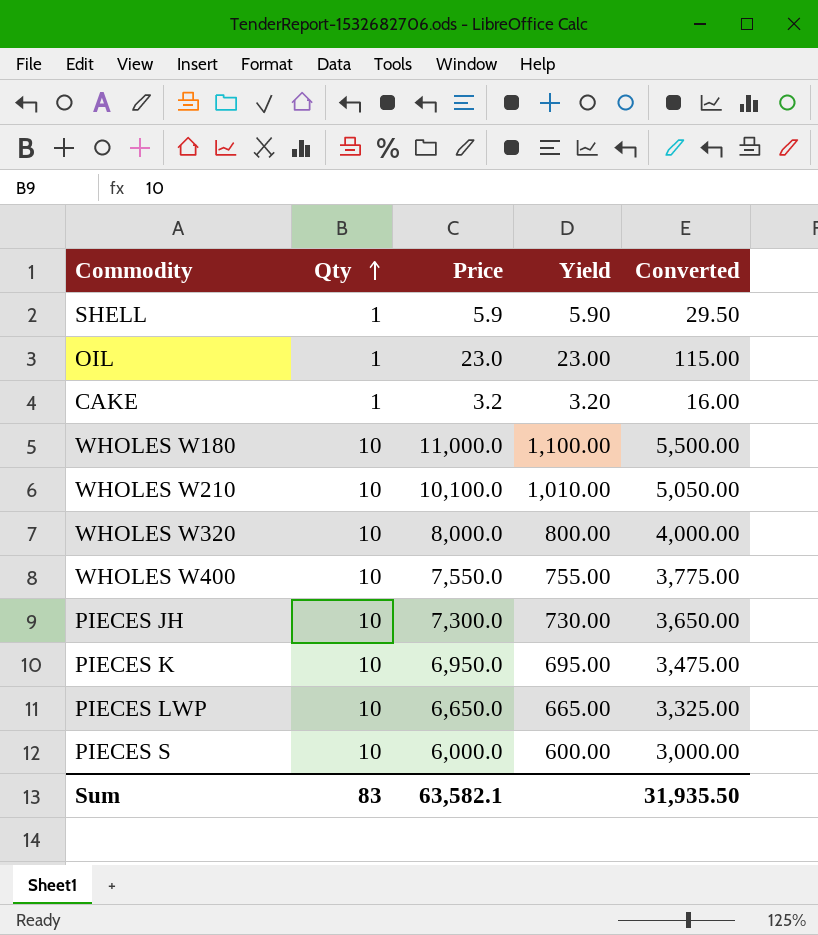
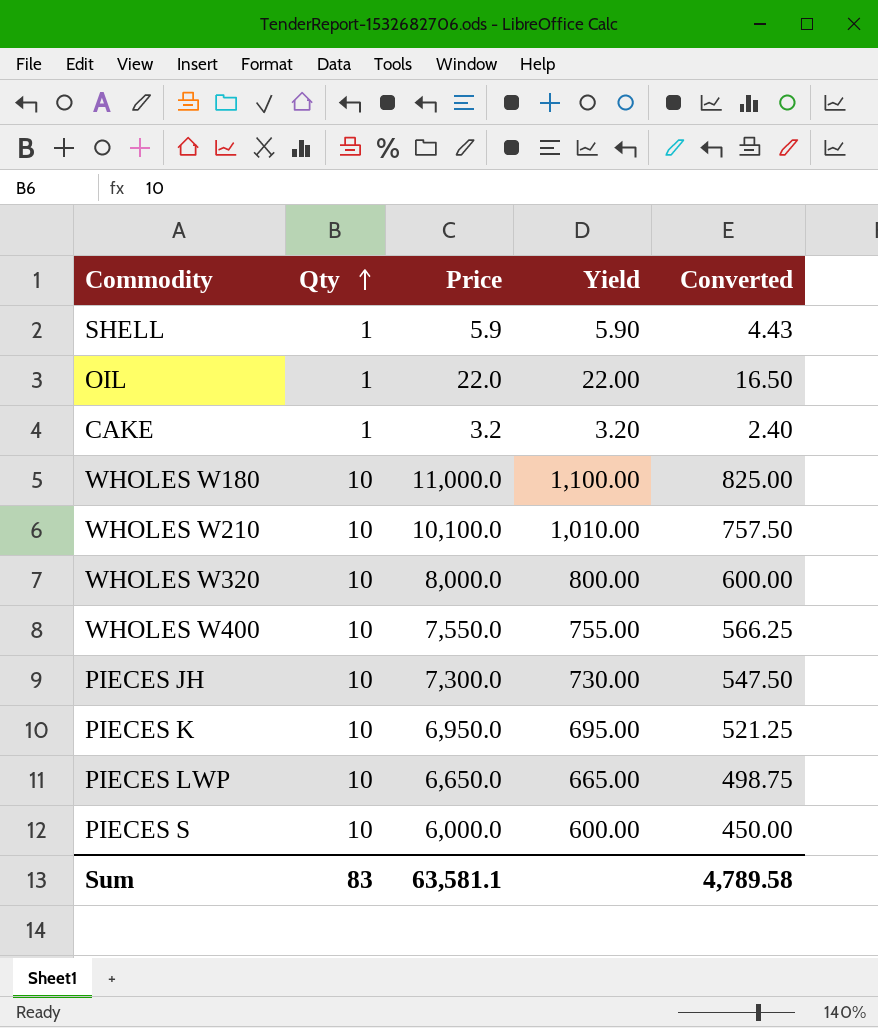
column Converted | formula: [Yield] * 5 -> [Yield] * 0.75
OIL | Price: 23.0 -> 22.0
OIL | Yield: 23.00 -> 22.00
Sum | Price: 63,582.1 -> 63,581.1
Sum | Converted: 31,935.50 -> 4,789.58

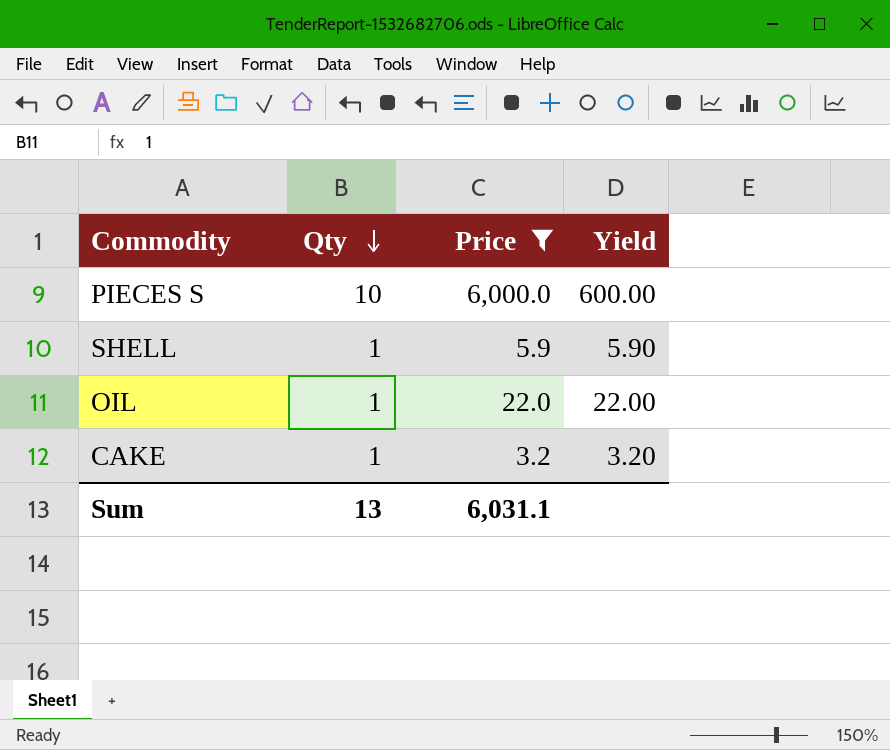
filter: none -> Price <= 6,000.0
row order: Qty ascending -> Qty descending
column Converted | formula: [Yield] * 0.75 -> none
Sum | Qty: 83 -> 13
Sum | Price: 63,581.1 -> 6,031.1

